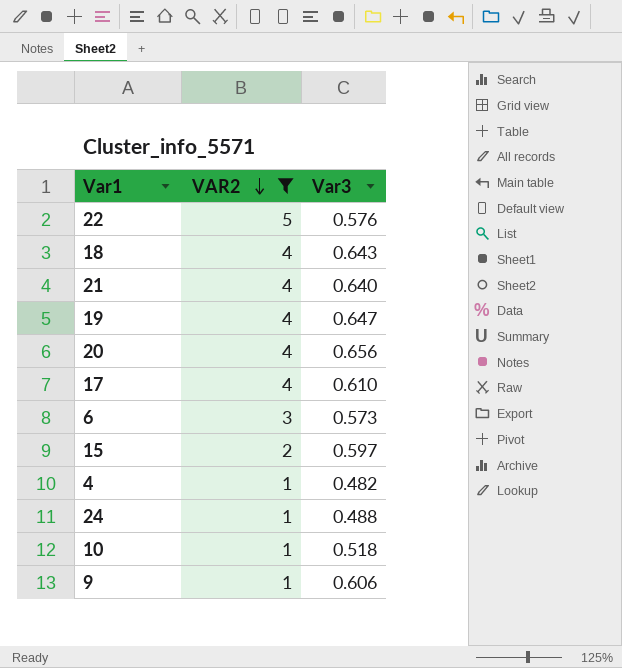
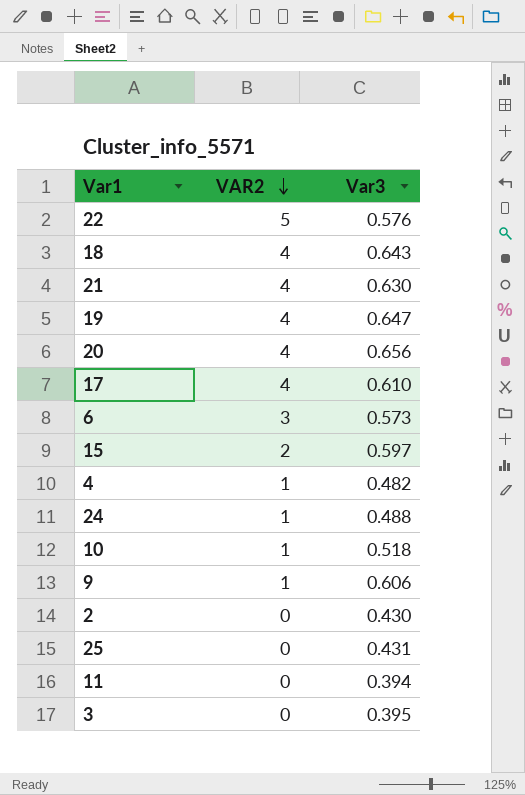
filter: VAR2 != 0 -> none
21 | Var3: 0.640 -> 0.630

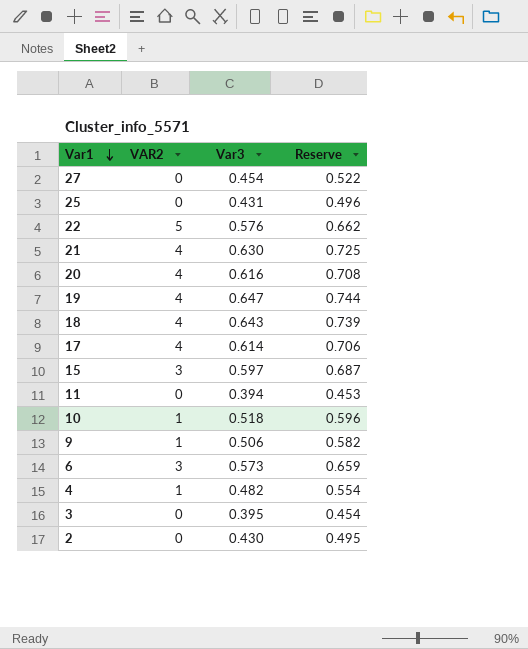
row order: VAR2 descending -> Var1 descending
column Reserve | formula: none -> [Var3] * 1.15
row 24: 1 | 0.488 -> none
row 27: none -> 0 | 0.454 | 0.522
20 | Var3: 0.656 -> 0.616
17 | Var3: 0.610 -> 0.614
15 | VAR2: 2 -> 3
9 | Var3: 0.606 -> 0.506

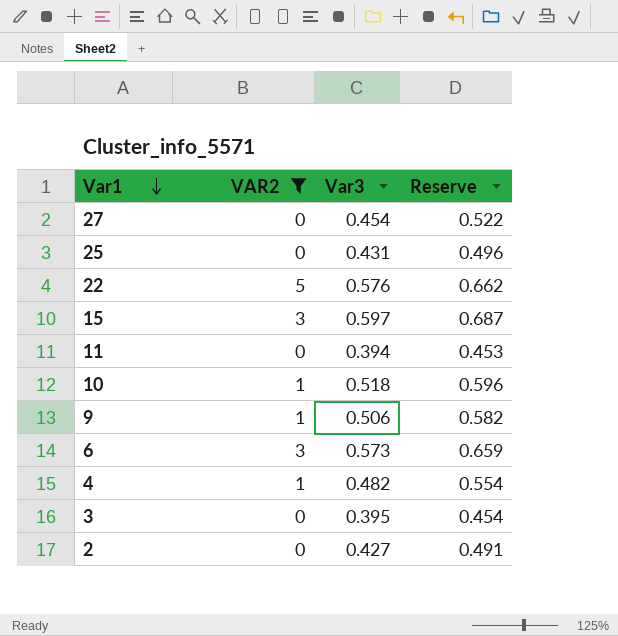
filter: none -> VAR2 != 4
2 | Var3: 0.430 -> 0.427
2 | Reserve: 0.495 -> 0.491

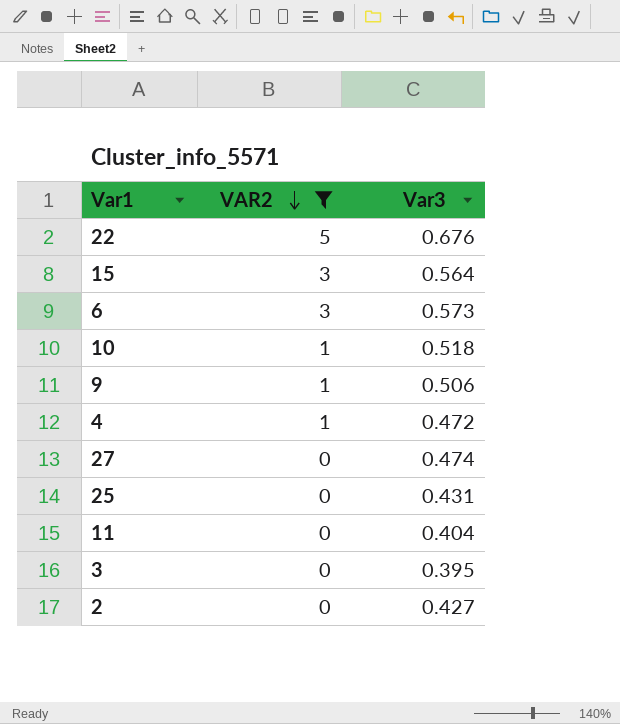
row order: Var1 descending -> VAR2 descending
column Reserve | formula: [Var3] * 1.15 -> none
22 | Var3: 0.576 -> 0.676
15 | Var3: 0.597 -> 0.564
4 | Var3: 0.482 -> 0.472
27 | Var3: 0.454 -> 0.474
11 | Var3: 0.394 -> 0.404

